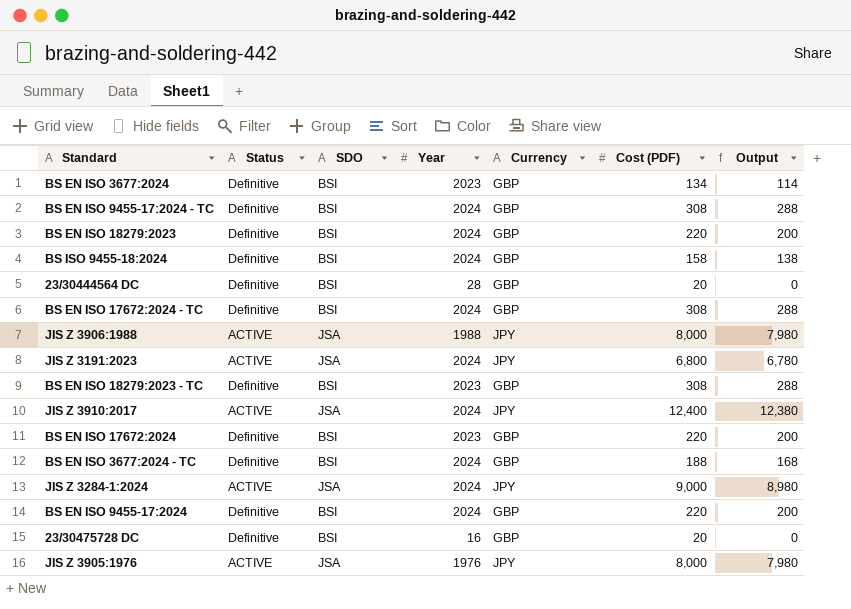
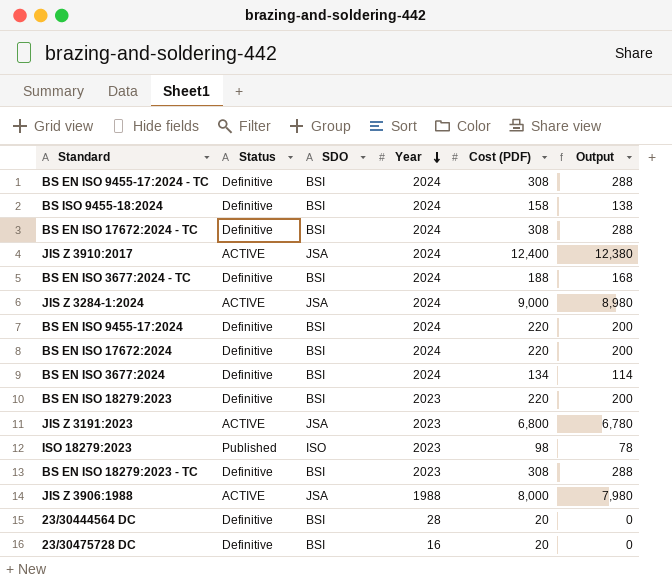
row order: none -> Year descending
column Currency | position: 5 -> none
row JIS Z 3905:1976: ACTIVE | JSA | 1976 | JPY | 8,000 | 7,980 -> none
BS EN ISO 17672:2024 | Year: 2023 -> 2024
BS EN ISO 3677:2024 | Year: 2023 -> 2024
BS EN ISO 18279:2023 | Year: 2024 -> 2023
JIS Z 3191:2023 | Year: 2024 -> 2023
row ISO 18279:2023: none -> Published | ISO | 2023 | 98 | 78

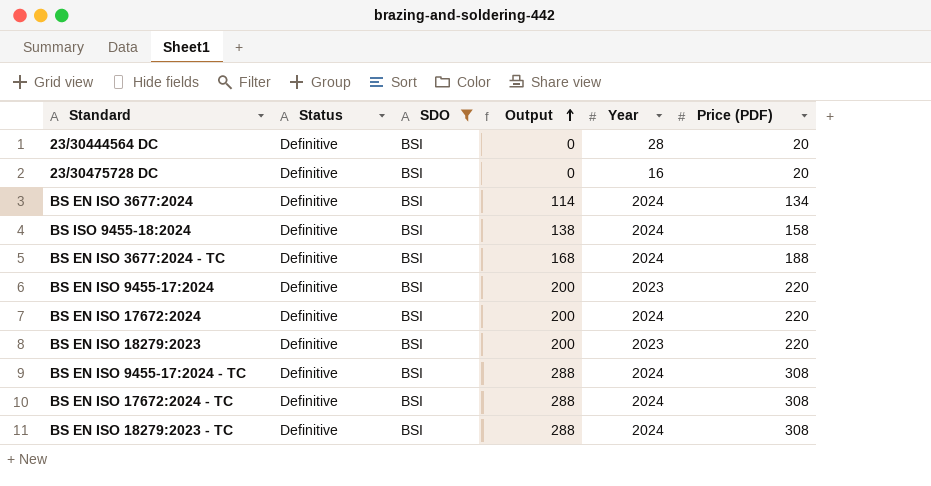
filter: none -> SDO = BSI
row order: Year descending -> Output ascending
column Output | position: 6 -> 4
column name: Cost (PDF) -> Price (PDF)
BS EN ISO 9455-17:2024 | Year: 2024 -> 2023
BS EN ISO 18279:2023 - TC | Year: 2023 -> 2024

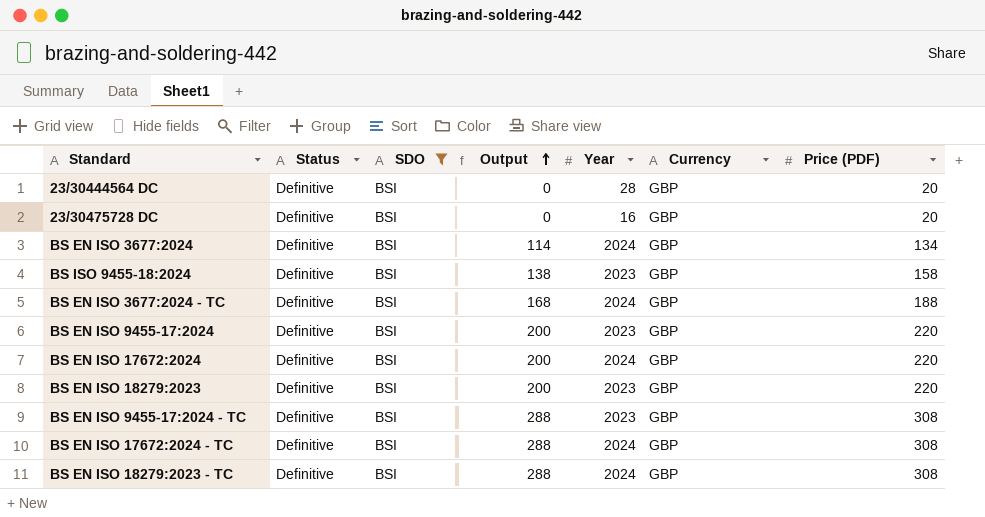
column Currency | position: none -> 6
BS ISO 9455-18:2024 | Year: 2024 -> 2023
BS EN ISO 9455-17:2024 - TC | Year: 2024 -> 2023

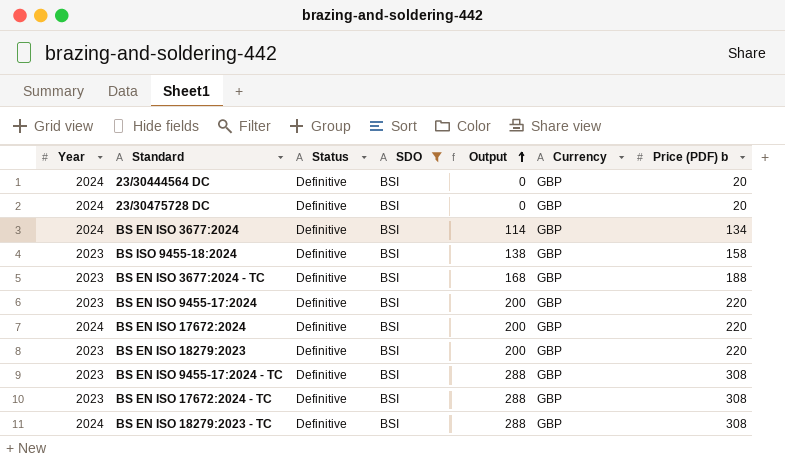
column Year | position: 5 -> 1
column name: Price (PDF) -> Price (PDF) b
23/30444564 DC | Year: 28 -> 2024
23/30475728 DC | Year: 16 -> 2024
BS EN ISO 3677:2024 - TC | Year: 2024 -> 2023
BS EN ISO 17672:2024 - TC | Year: 2024 -> 2023

